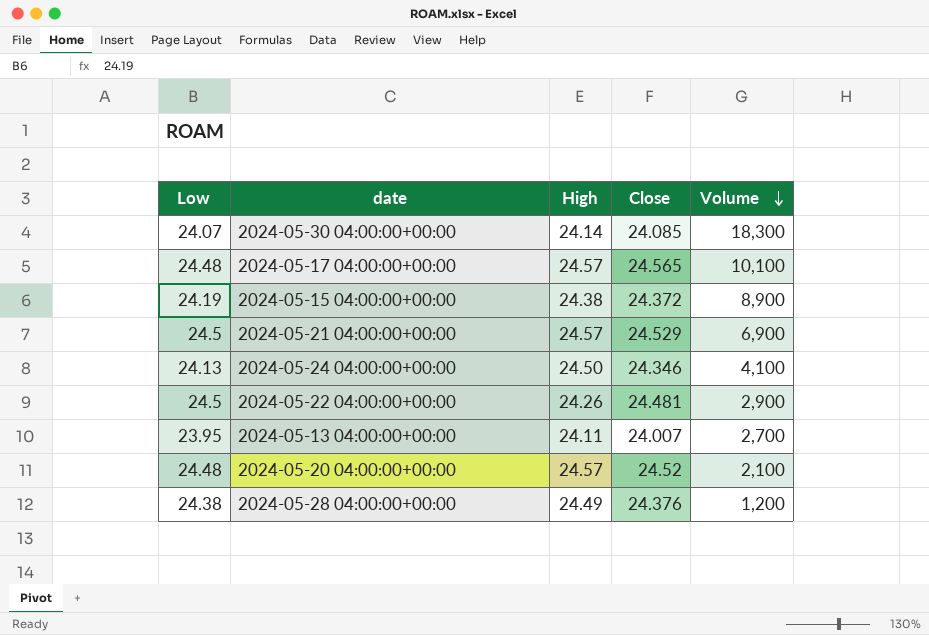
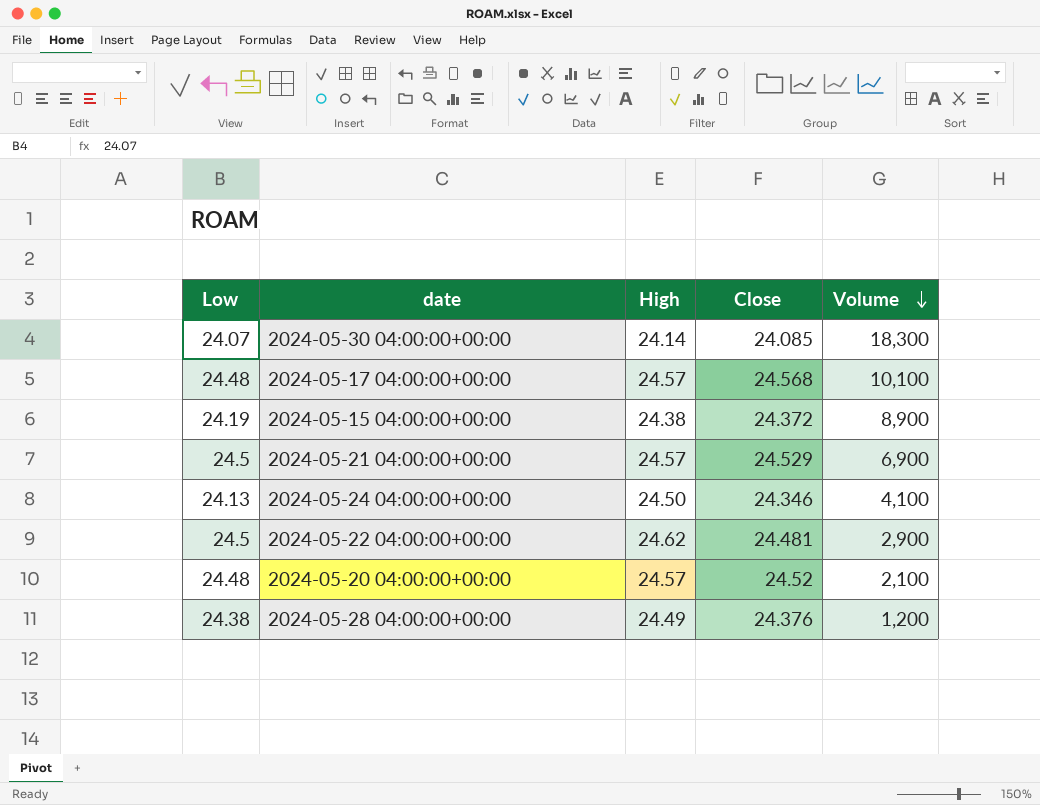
row 2024-05-13 04:00:00+00:00: 23.95 | 24.11 | 24.007 | 2,700 -> none
2024-05-17 04:00:00+00:00 | Close: 24.565 -> 24.568
2024-05-22 04:00:00+00:00 | High: 24.26 -> 24.62

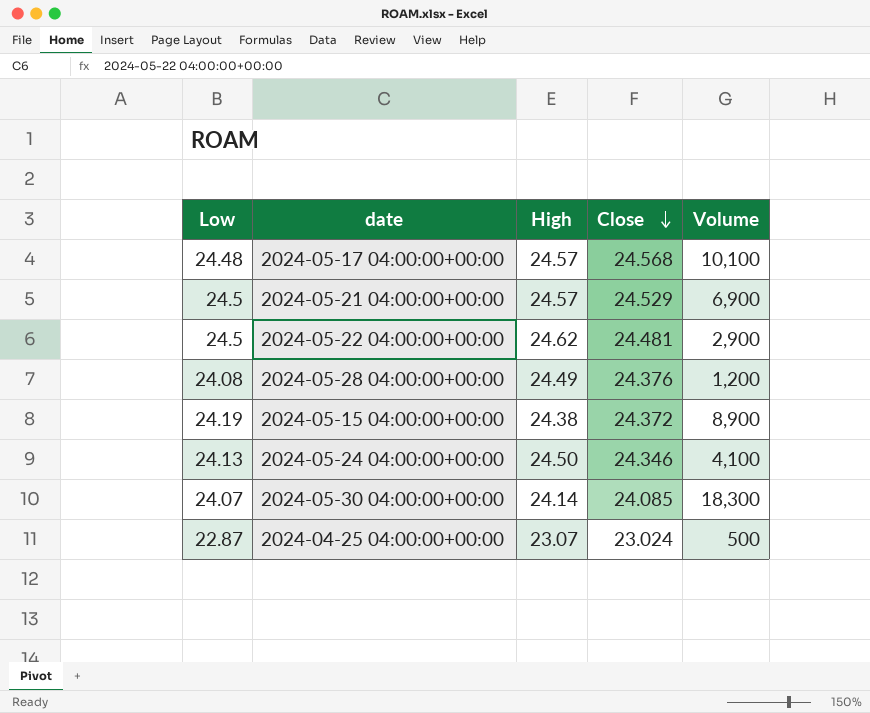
row order: Volume descending -> Close descending
row 2024-05-20 04:00:00+00:00: 24.48 | 24.57 | 24.52 | 2,100 -> none
2024-05-28 04:00:00+00:00 | Low: 24.38 -> 24.08
row 2024-04-25 04:00:00+00:00: none -> 22.87 | 23.07 | 23.024 | 500

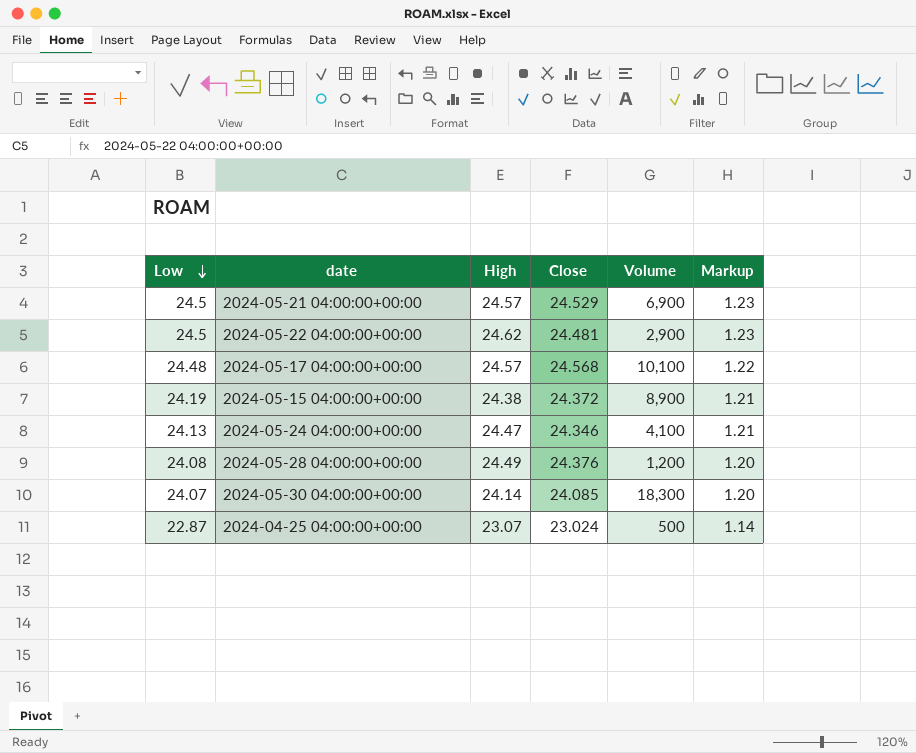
row order: Close descending -> Low descending
column Markup | formula: none -> [Low] * 0.05
2024-05-24 04:00:00+00:00 | High: 24.50 -> 24.47

